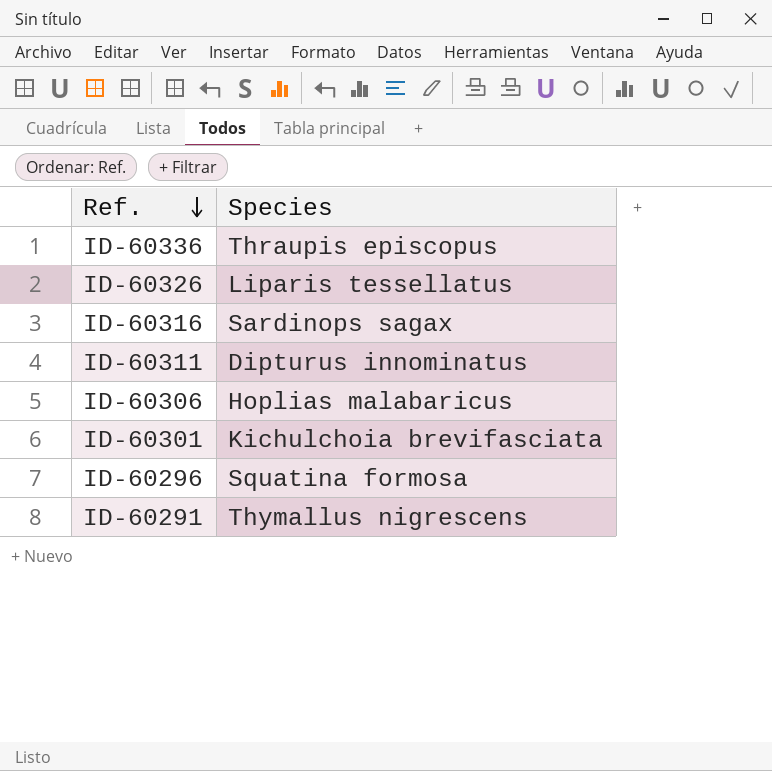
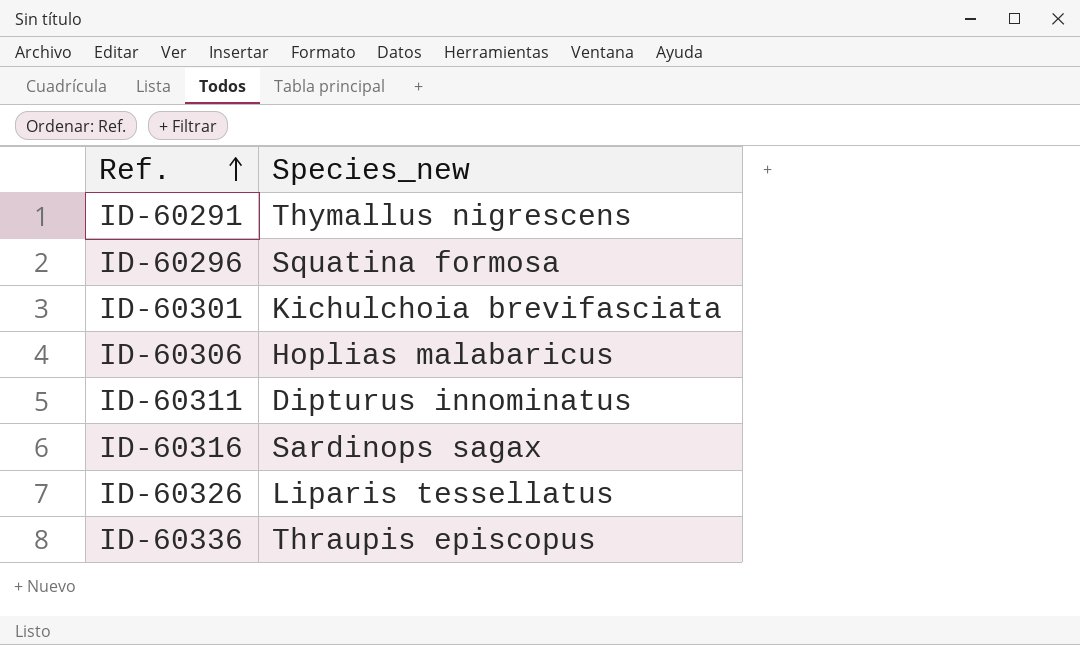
row order: Ref. descending -> Ref. ascending
column name: Species -> Species_new

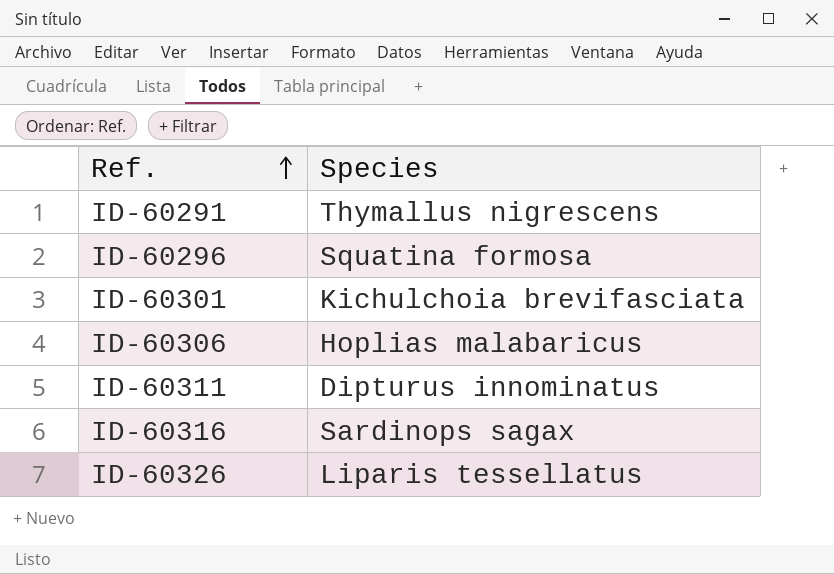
column name: Species_new -> Species
row ID-60336: Thraupis episcopus -> none

